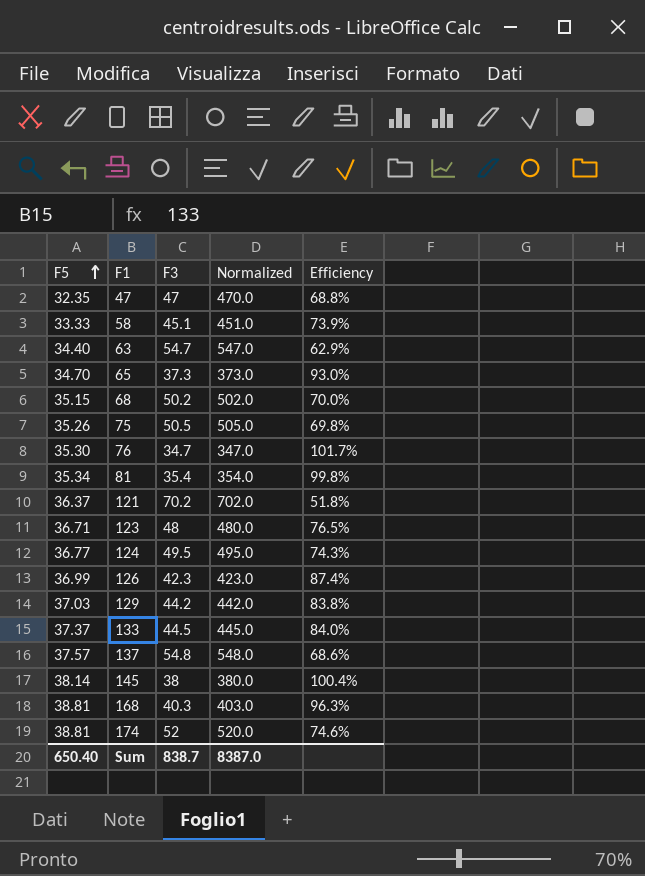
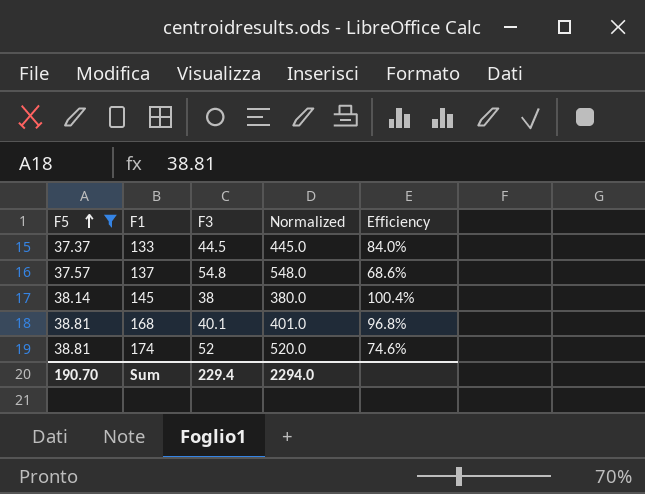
filter: none -> F5 >= 37.37
168 | F3: 40.3 -> 40.1
168 | Normalized: 403.0 -> 401.0
168 | Efficiency: 96.3% -> 96.8%
Sum | F5: 650.40 -> 190.70
Sum | F3: 838.7 -> 229.4
Sum | Normalized: 8387.0 -> 2294.0

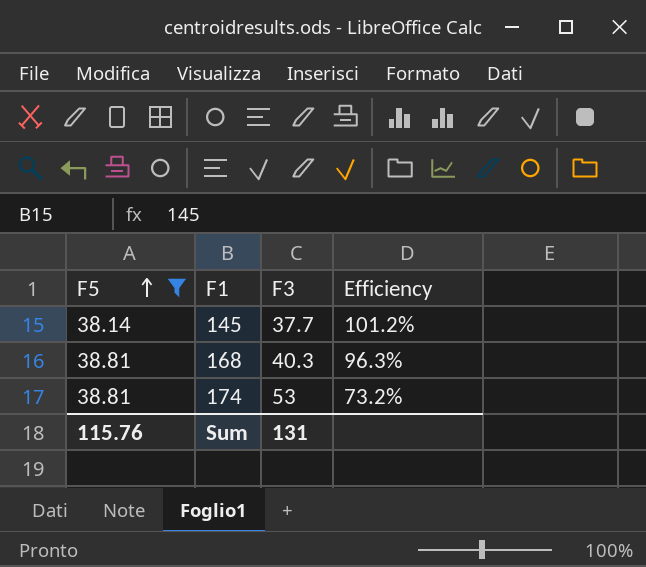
column Normalized | formula: [F3] * 10 -> none
row 133: 37.37 | 44.5 | 445.0 | 84.0% -> none
row 137: 37.57 | 54.8 | 548.0 | 68.6% -> none
145 | F3: 38 -> 37.7
145 | Efficiency: 100.4% -> 101.2%
168 | F3: 40.1 -> 40.3
168 | Efficiency: 96.8% -> 96.3%
174 | F3: 52 -> 53
174 | Efficiency: 74.6% -> 73.2%
Sum | F5: 190.70 -> 115.76
Sum | F3: 229.4 -> 131

